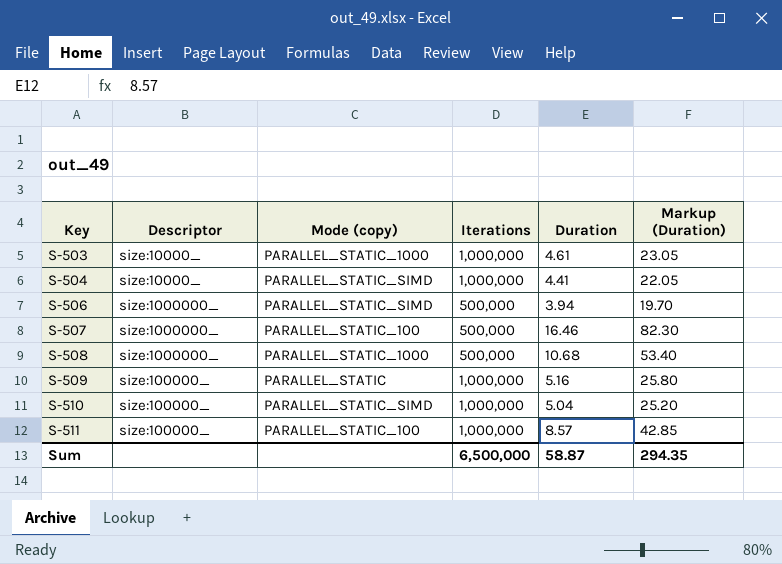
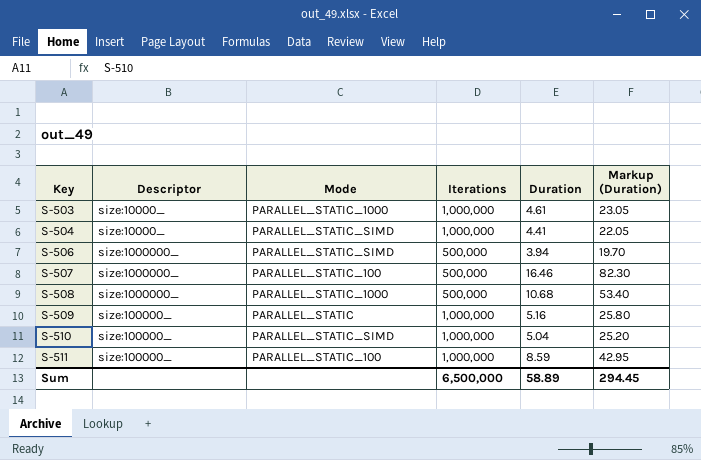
column name: Mode (copy) -> Mode
S-511 | Duration: 8.57 -> 8.59
S-511 | Markup (Duration): 42.85 -> 42.95
Sum | Duration: 58.87 -> 58.89
Sum | Markup (Duration): 294.35 -> 294.45

